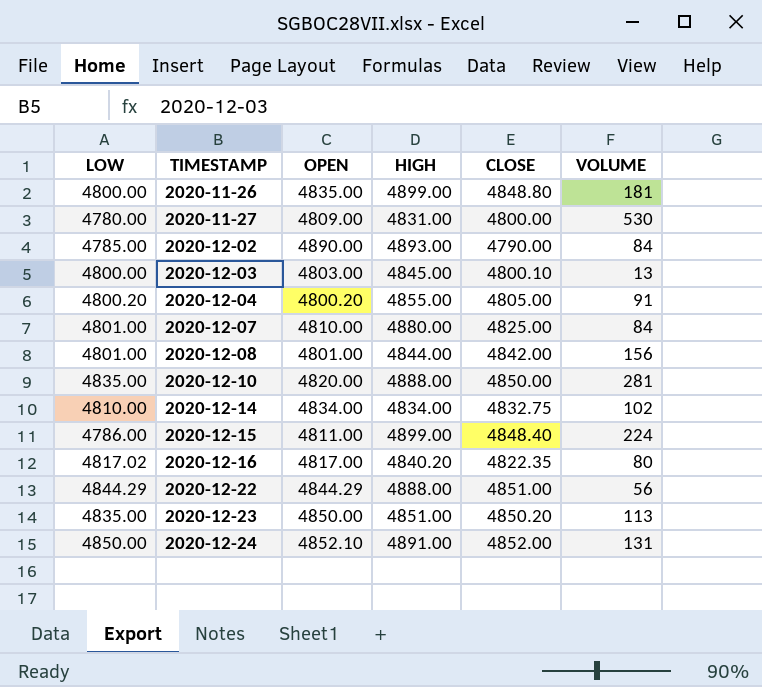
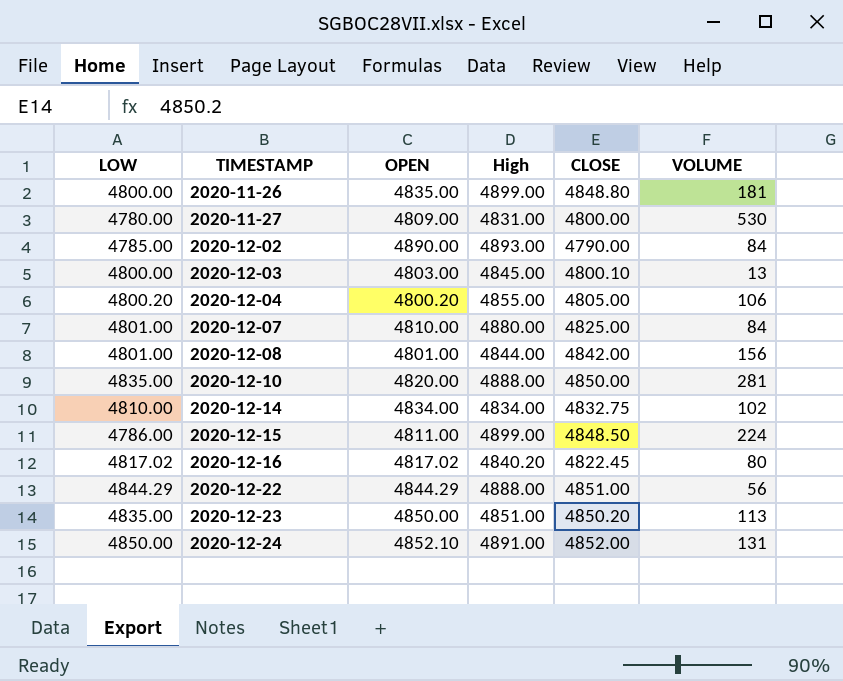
column name: HIGH -> High
2020-12-04 | VOLUME: 91 -> 106
2020-12-15 | CLOSE: 4848.40 -> 4848.50
2020-12-16 | OPEN: 4817.00 -> 4817.02
2020-12-16 | CLOSE: 4822.35 -> 4822.45

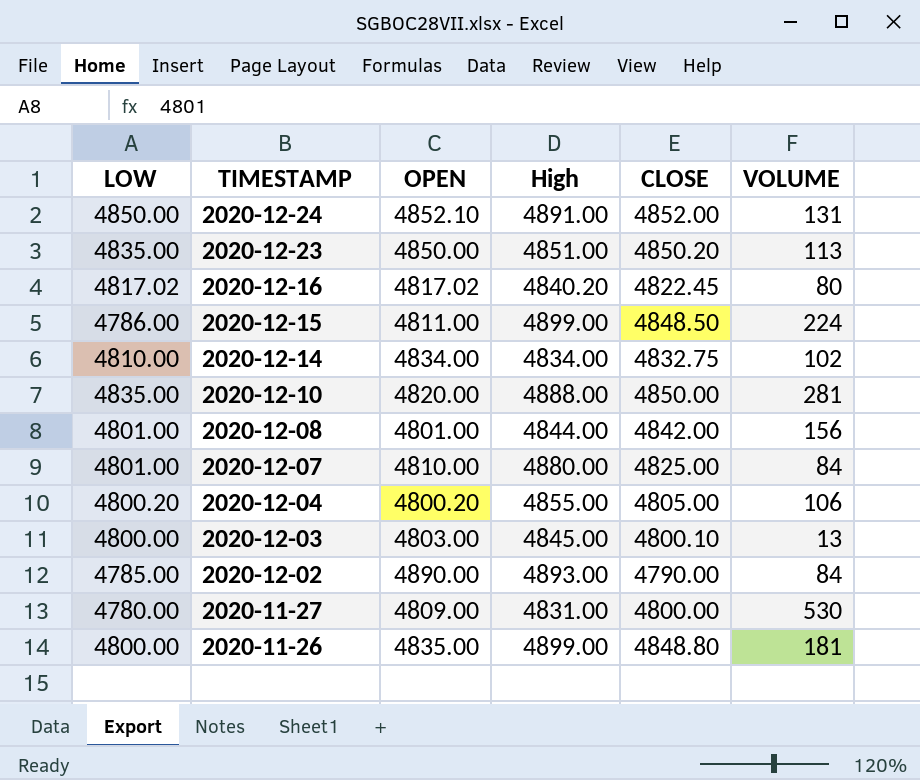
row order: TIMESTAMP ascending -> TIMESTAMP descending
row 2020-12-22: 4844.29 | 4844.29 | 4888.00 | 4851.00 | 56 -> none

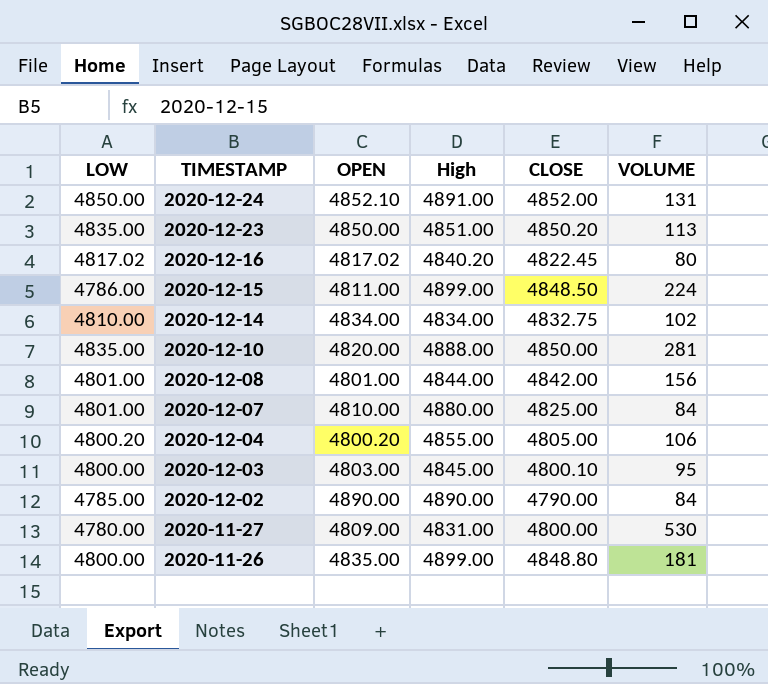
2020-12-03 | VOLUME: 13 -> 95
2020-12-02 | High: 4893.00 -> 4890.00

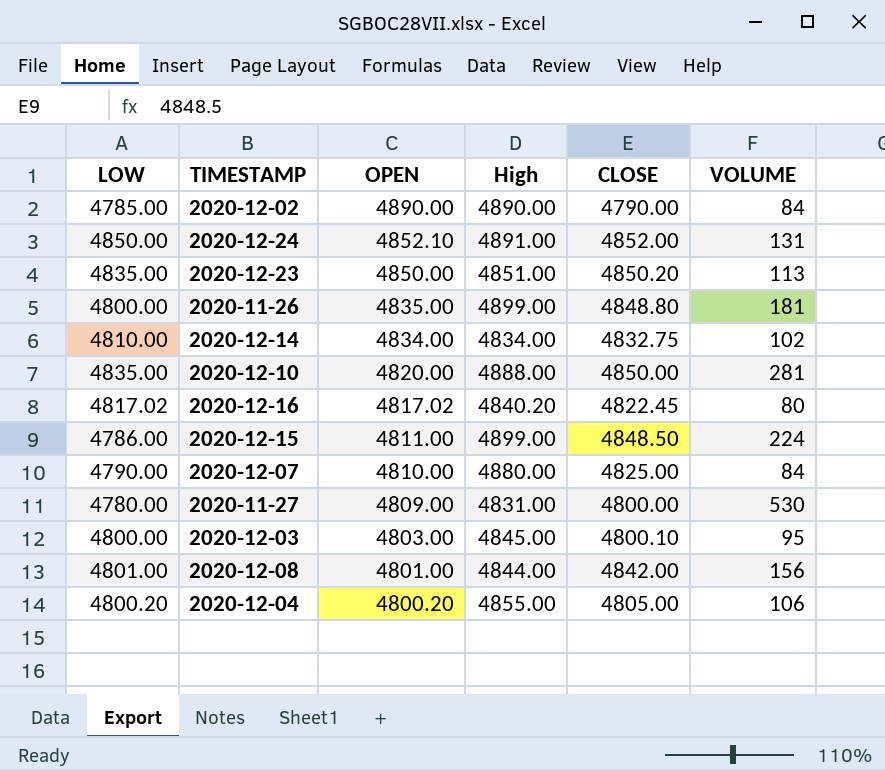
row order: TIMESTAMP descending -> OPEN descending
2020-12-07 | LOW: 4801.00 -> 4790.00

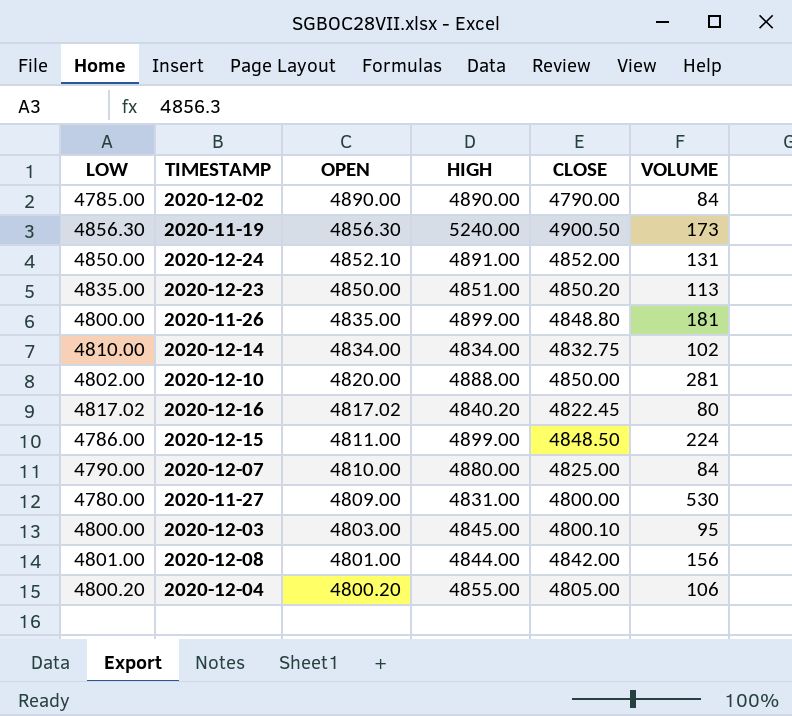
column name: High -> HIGH
row 2020-11-19: none -> 4856.30 | 4856.30 | 5240.00 | 4900.50 | 173
2020-12-10 | LOW: 4835.00 -> 4802.00

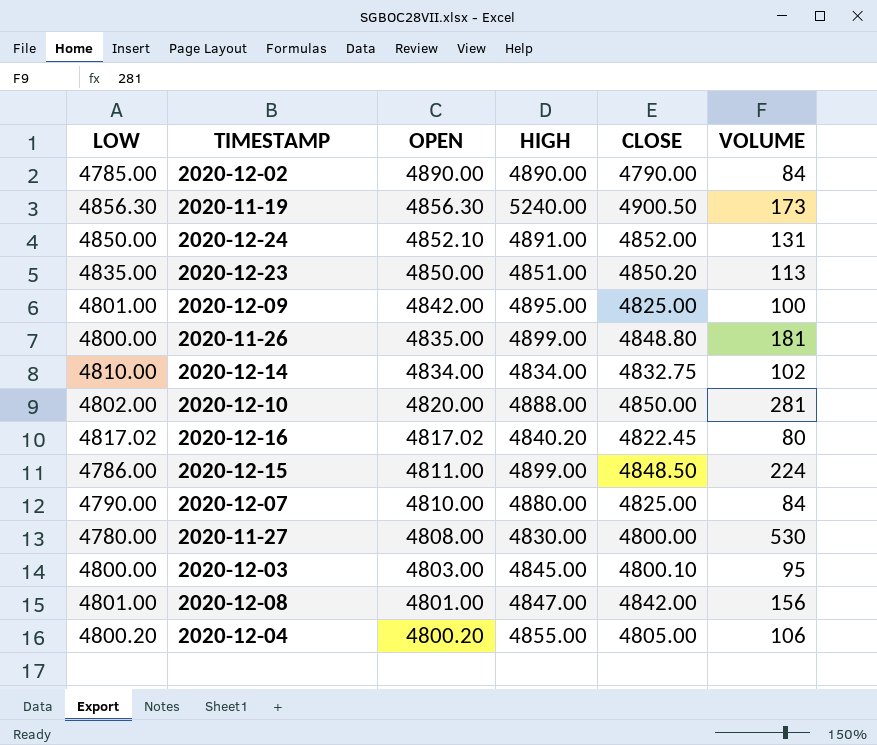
row 2020-12-09: none -> 4801.00 | 4842.00 | 4895.00 | 4825.00 | 100
2020-11-27 | OPEN: 4809.00 -> 4808.00
2020-11-27 | HIGH: 4831.00 -> 4830.00
2020-12-08 | HIGH: 4844.00 -> 4847.00

